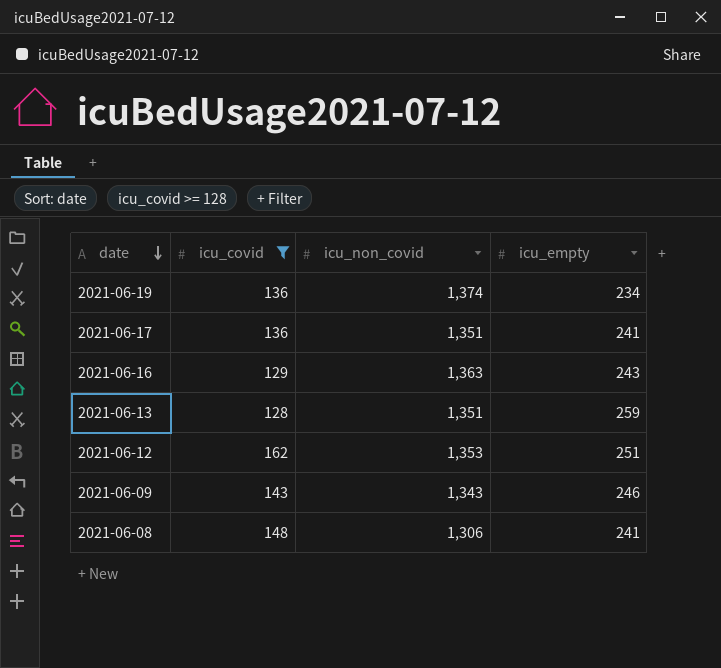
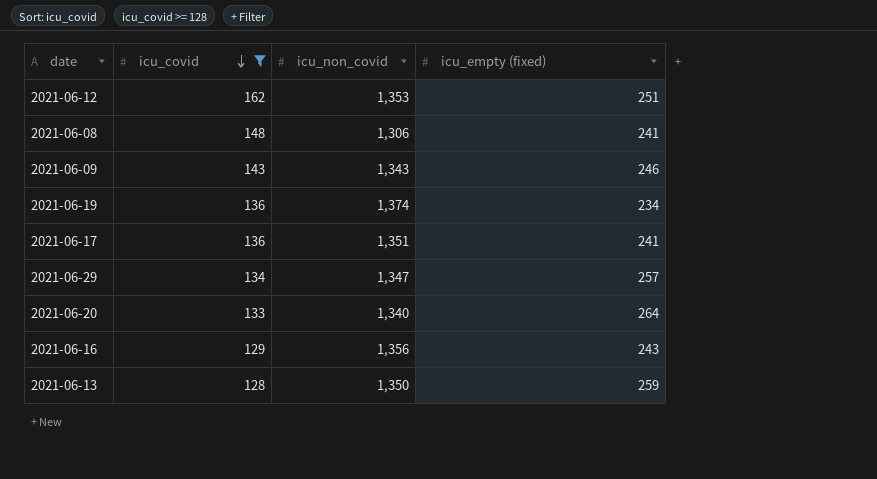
row order: date descending -> icu_covid descending
column name: icu_empty -> icu_empty (fixed)
row 2021-06-29: none -> 134 | 1,347 | 257
row 2021-06-20: none -> 133 | 1,340 | 264
2021-06-16 | icu_non_covid: 1,363 -> 1,356
2021-06-13 | icu_non_covid: 1,351 -> 1,350

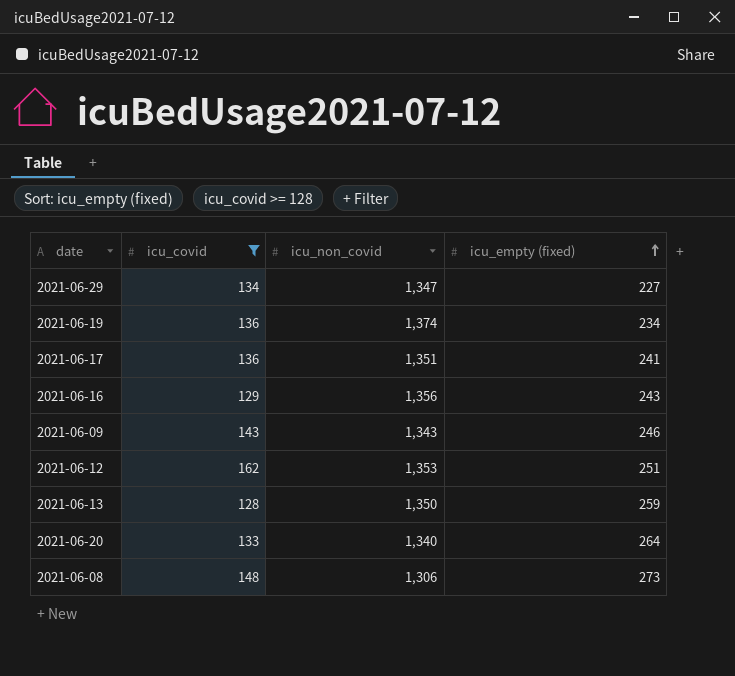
row order: icu_covid descending -> icu_empty (fixed) ascending
2021-06-29 | icu_empty (fixed): 257 -> 227
2021-06-08 | icu_empty (fixed): 241 -> 273

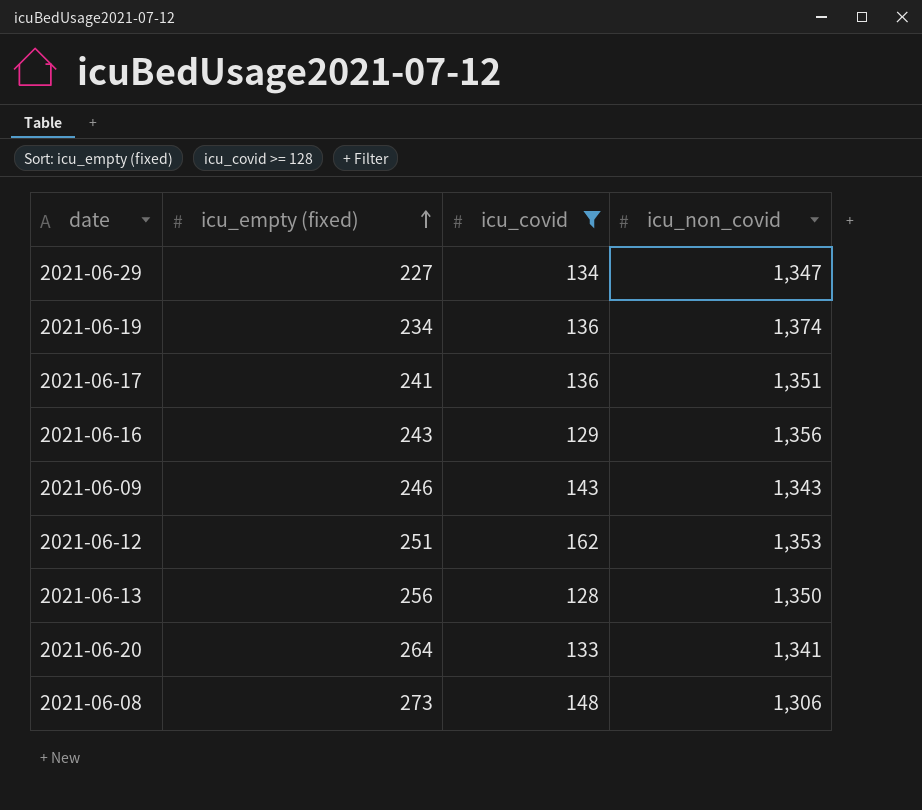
column icu_empty (fixed) | position: 4 -> 2
2021-06-13 | icu_empty (fixed): 259 -> 256
2021-06-20 | icu_non_covid: 1,340 -> 1,341

